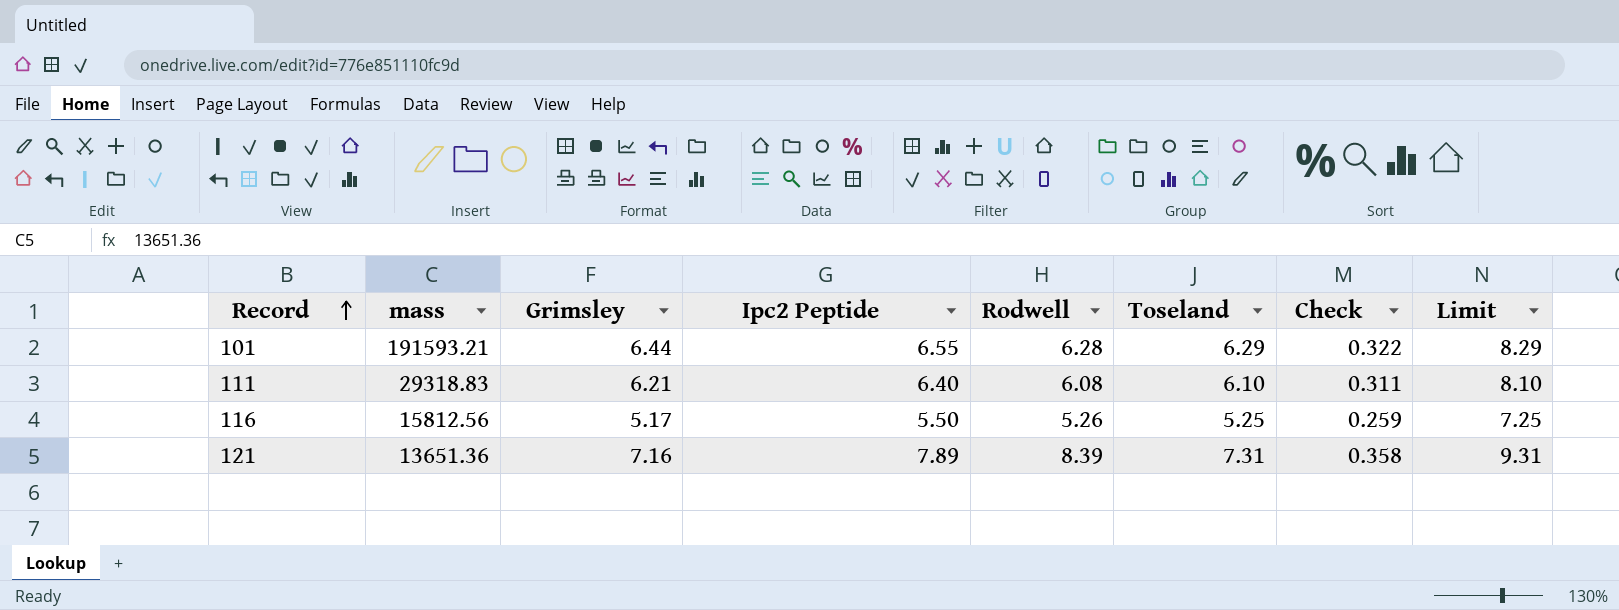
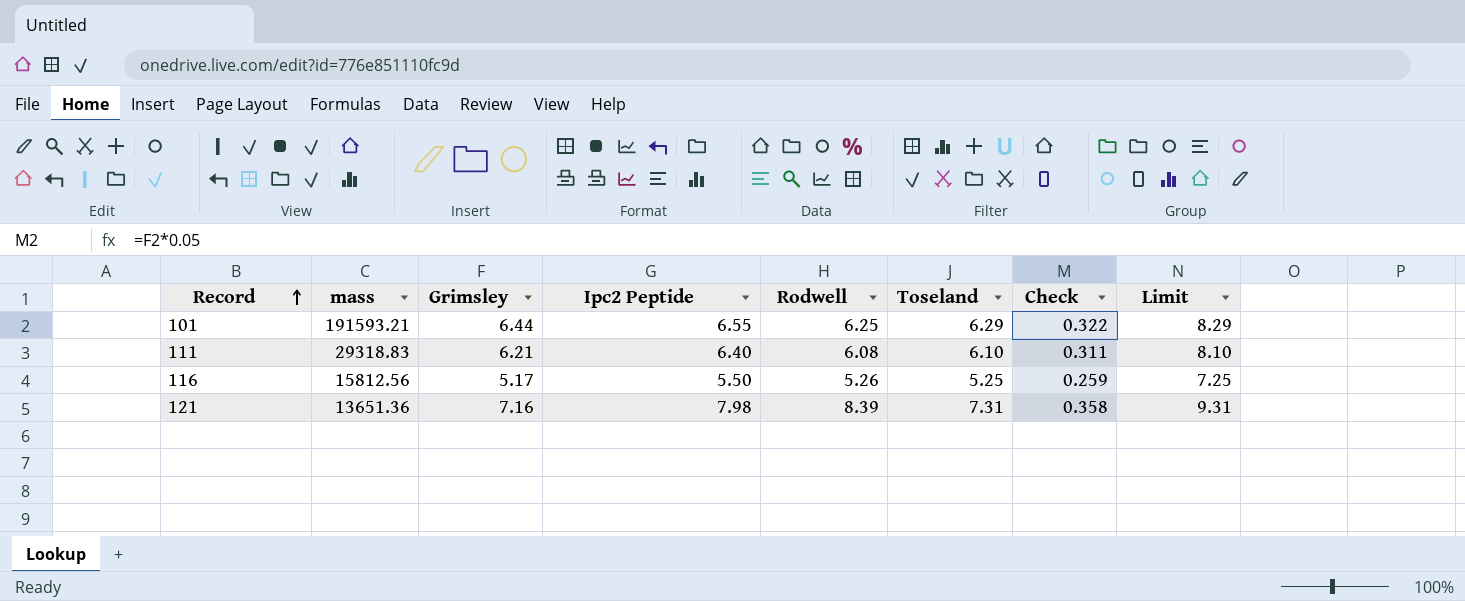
101 | Rodwell: 6.28 -> 6.25
121 | Ipc2 Peptide: 7.89 -> 7.98

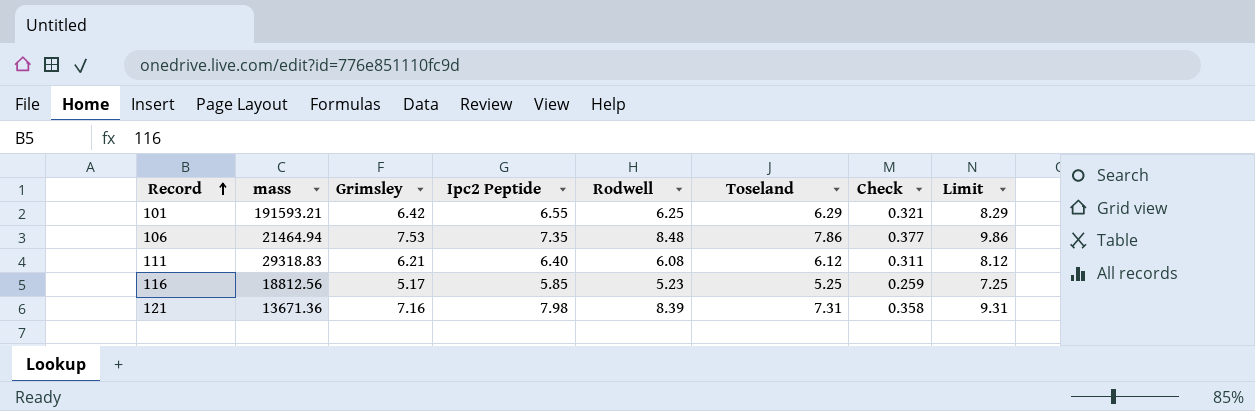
101 | Grimsley: 6.44 -> 6.42
101 | Check: 0.322 -> 0.321
row 106: none -> 21464.94 | 7.53 | 7.35 | 8.48 | 7.86 | 0.377 | 9.86
111 | Toseland: 6.10 -> 6.12
111 | Limit: 8.10 -> 8.12
116 | mass: 15812.56 -> 18812.56
116 | Ipc2 Peptide: 5.50 -> 5.85
116 | Rodwell: 5.26 -> 5.23
121 | mass: 13651.36 -> 13671.36

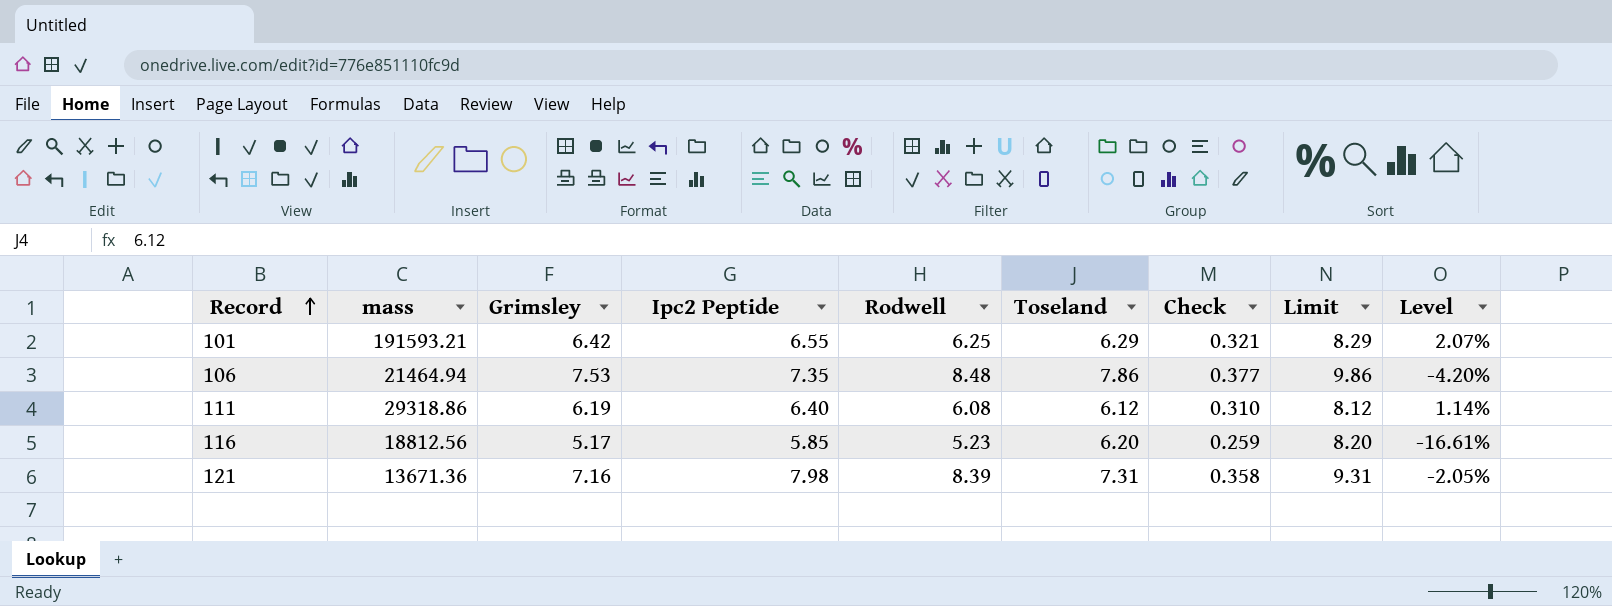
column Level | formula: none -> ([Grimsley] - [Toseland]) / [Toseland]
111 | mass: 29318.83 -> 29318.86
111 | Grimsley: 6.21 -> 6.19
111 | Check: 0.311 -> 0.310
116 | Toseland: 5.25 -> 6.20
116 | Limit: 7.25 -> 8.20

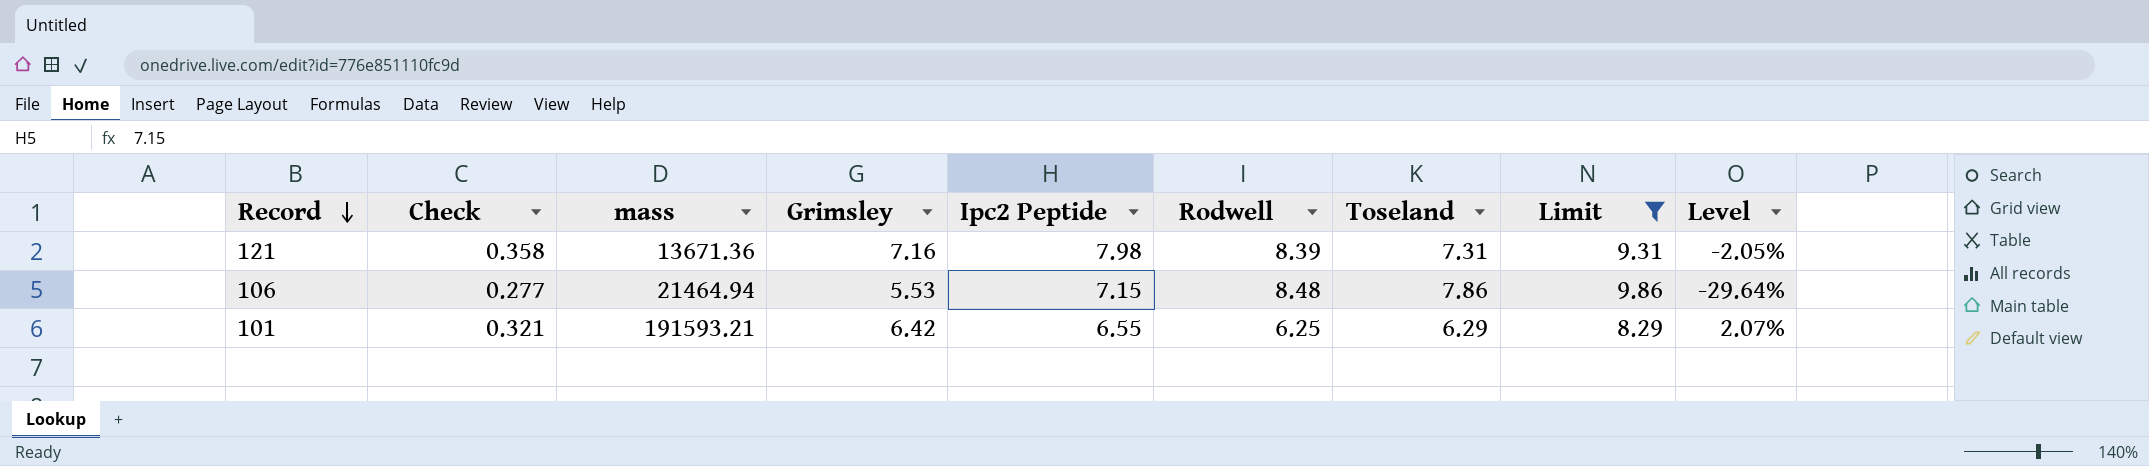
filter: none -> Limit >= 8.29
row order: Record ascending -> Record descending
column Check | position: 7 -> 2
106 | Check: 0.377 -> 0.277
106 | Grimsley: 7.53 -> 5.53
106 | Ipc2 Peptide: 7.35 -> 7.15
106 | Level: -4.20% -> -29.64%

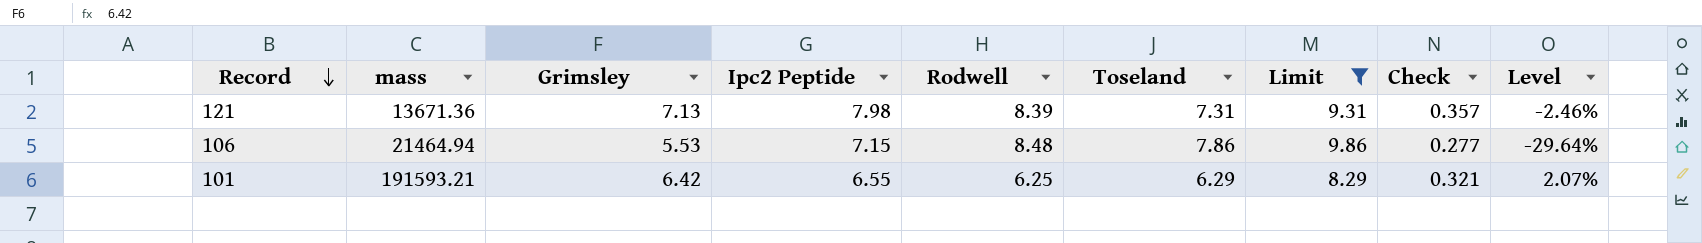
column Check | position: 2 -> 8
121 | Grimsley: 7.16 -> 7.13
121 | Check: 0.358 -> 0.357
121 | Level: -2.05% -> -2.46%

